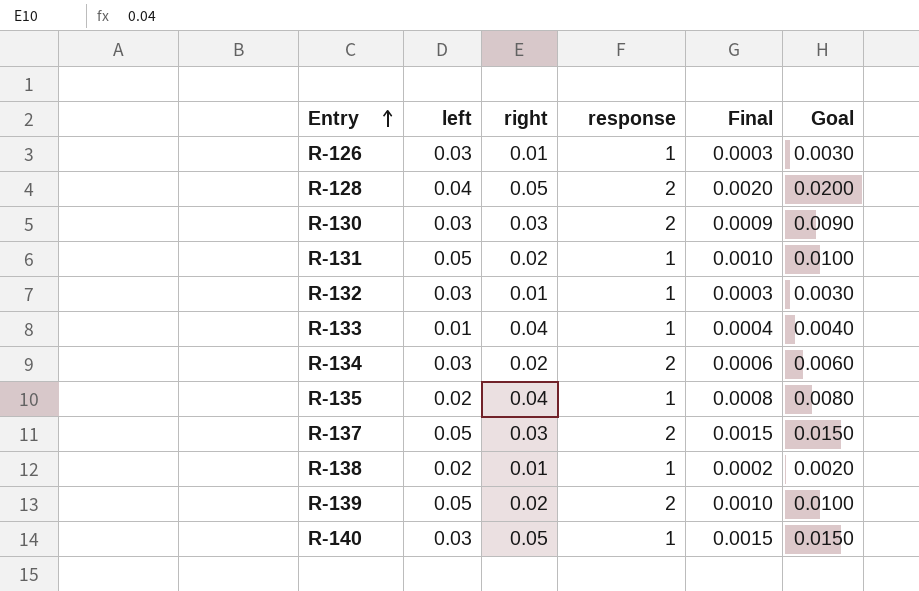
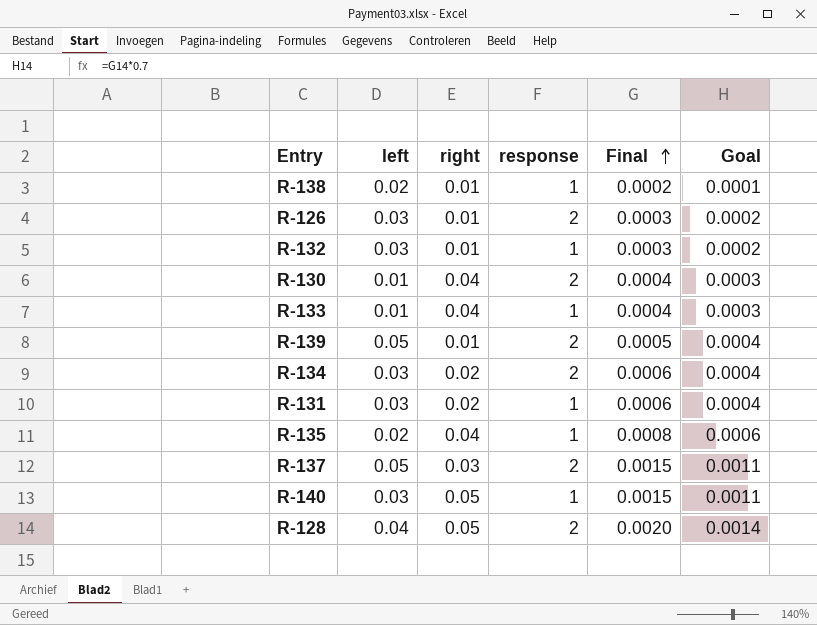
row order: Entry ascending -> Final ascending
column Goal | formula: [Final] * 10 -> [Final] * 0.7
R-126 | response: 1 -> 2
R-130 | left: 0.03 -> 0.01
R-130 | right: 0.03 -> 0.04
R-130 | Final: 0.0009 -> 0.0004
R-139 | right: 0.02 -> 0.01
R-139 | Final: 0.0010 -> 0.0005
R-131 | left: 0.05 -> 0.03
R-131 | Final: 0.0010 -> 0.0006

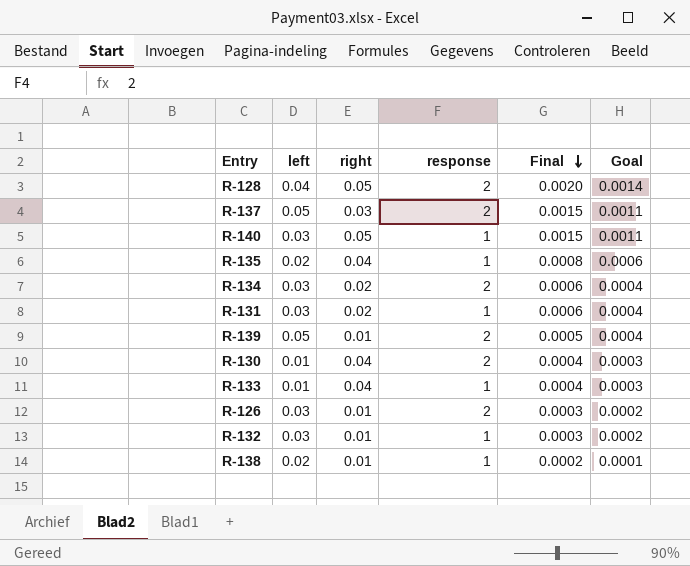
row order: Final ascending -> Final descending

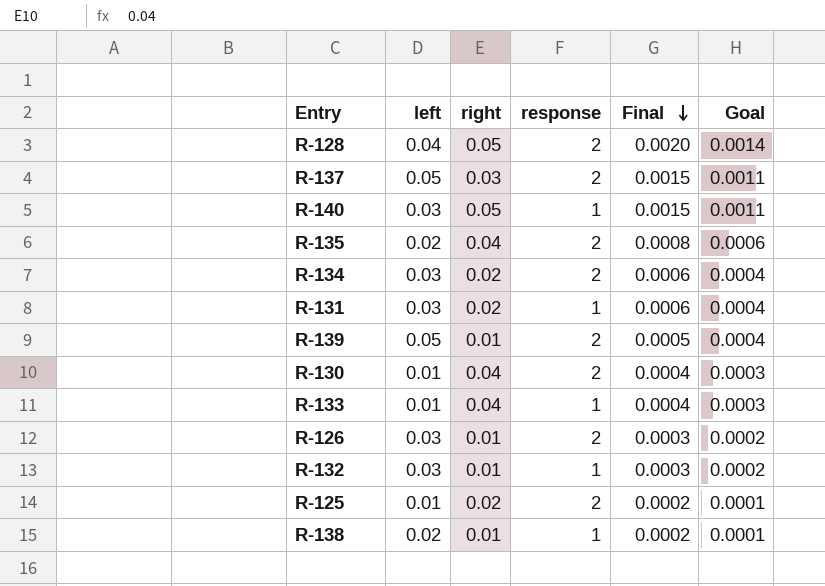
R-135 | response: 1 -> 2
row R-125: none -> 0.01 | 0.02 | 2 | 0.0002 | 0.0001

